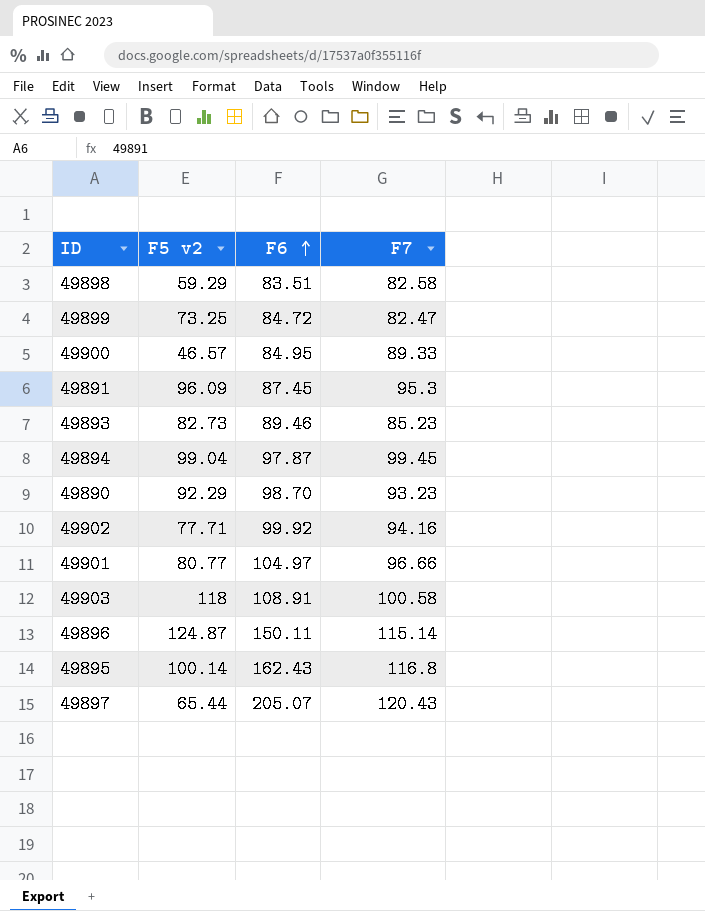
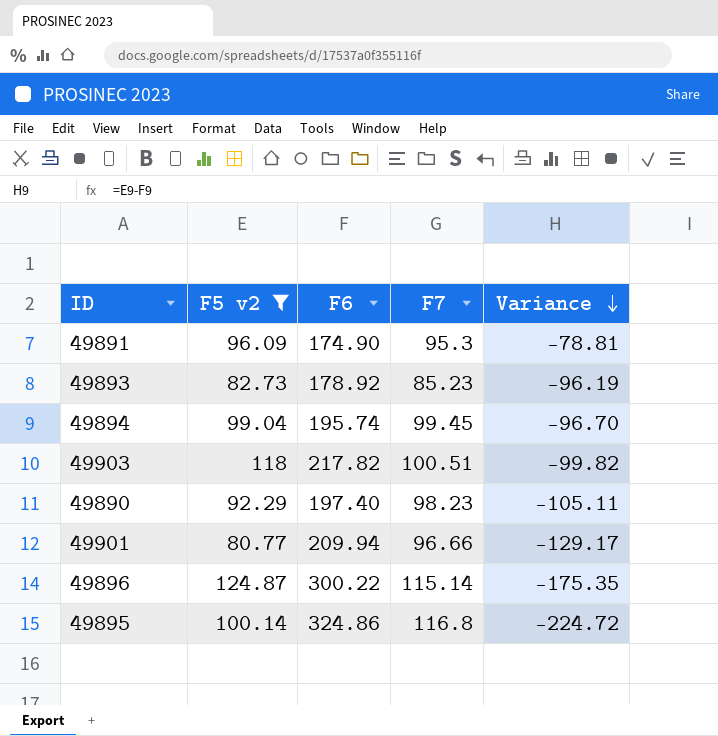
filter: none -> F5 v2 >= 80.77
row order: F6 ascending -> Variance descending
column Variance | formula: none -> [F5 v2] - [F6]
49891 | F6: 87.45 -> 174.90
49893 | F6: 89.46 -> 178.92
49894 | F6: 97.87 -> 195.74
49903 | F6: 108.91 -> 217.82
49903 | F7: 100.58 -> 100.51
49890 | F6: 98.70 -> 197.40
49890 | F7: 93.23 -> 98.23
49901 | F6: 104.97 -> 209.94
49896 | F6: 150.11 -> 300.22
49895 | F6: 162.43 -> 324.86

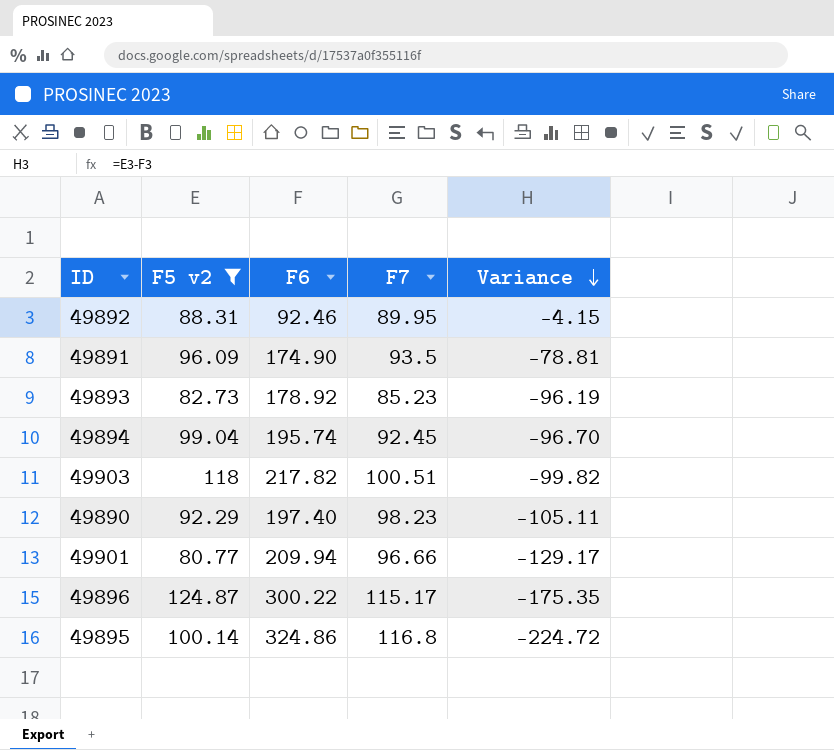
row 49892: none -> 88.31 | 92.46 | 89.95 | -4.15
49891 | F7: 95.3 -> 93.5
49894 | F7: 99.45 -> 92.45
49896 | F7: 115.14 -> 115.17

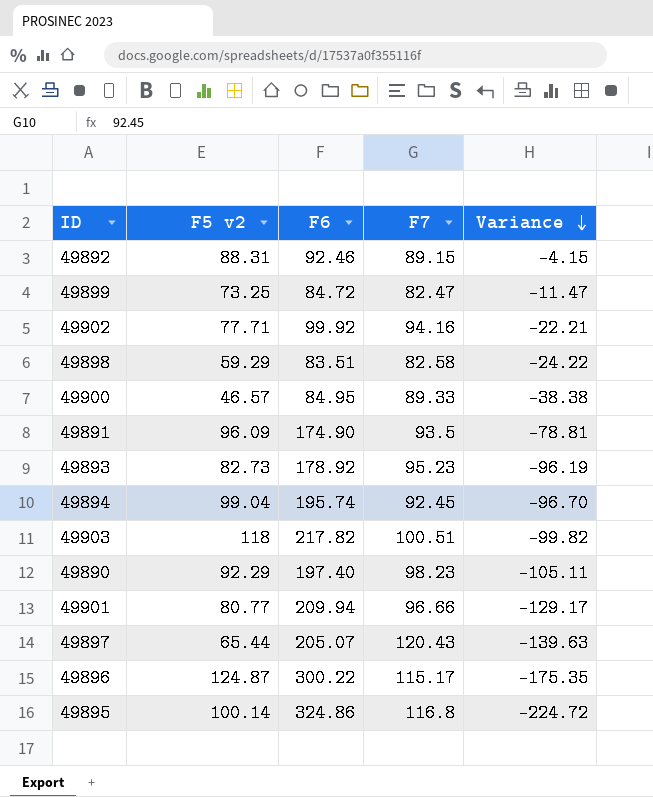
filter: F5 v2 >= 80.77 -> none
49892 | F7: 89.95 -> 89.15
49893 | F7: 85.23 -> 95.23

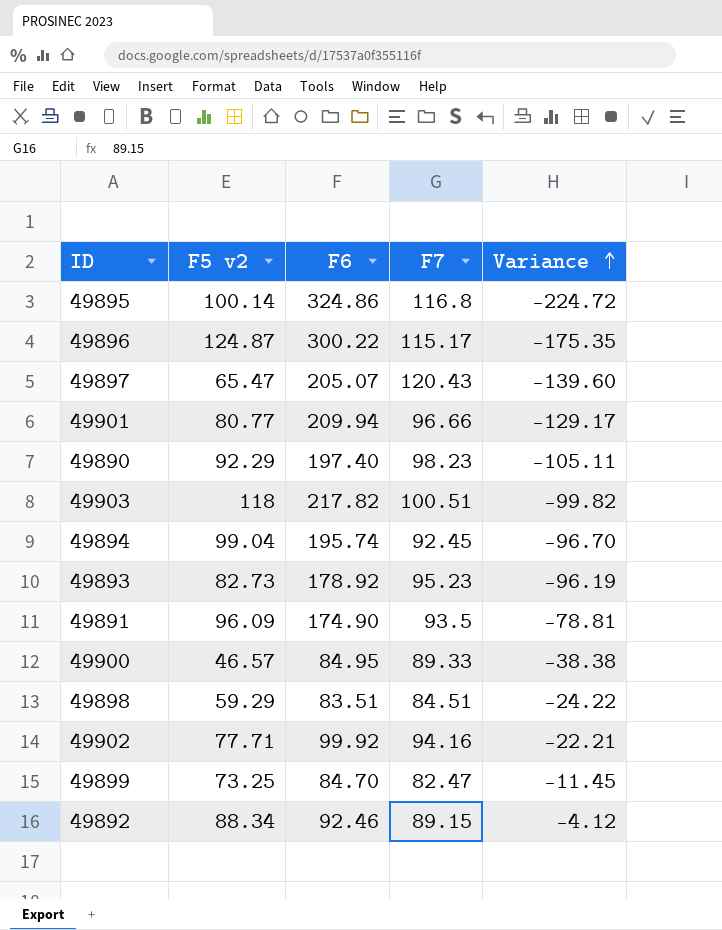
row order: Variance descending -> Variance ascending
49897 | F5 v2: 65.44 -> 65.47
49897 | Variance: -139.63 -> -139.60
49898 | F7: 82.58 -> 84.51
49899 | F6: 84.72 -> 84.70
49899 | Variance: -11.47 -> -11.45
49892 | F5 v2: 88.31 -> 88.34
49892 | Variance: -4.15 -> -4.12

